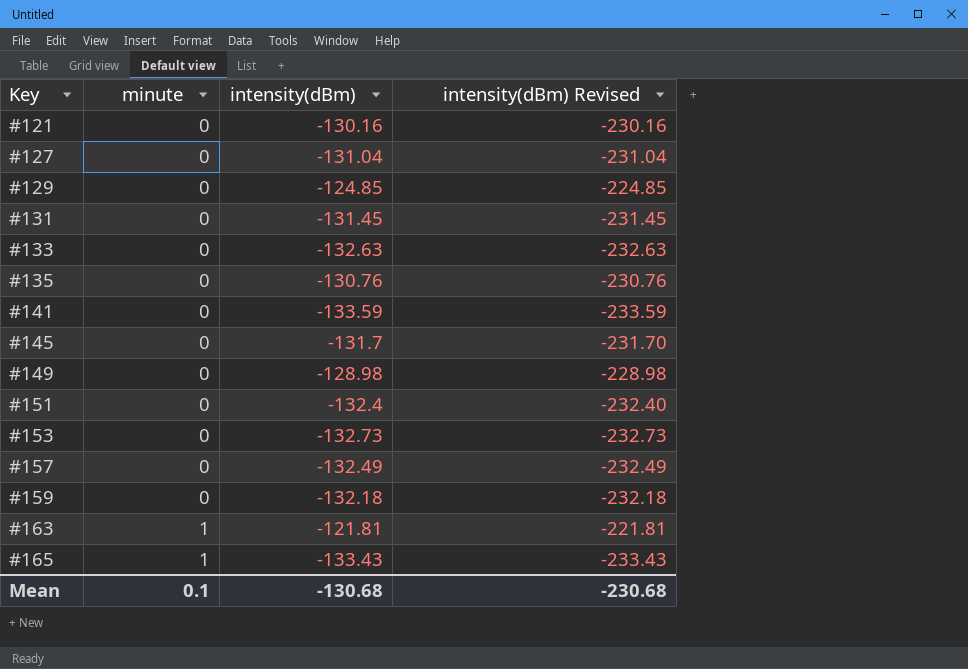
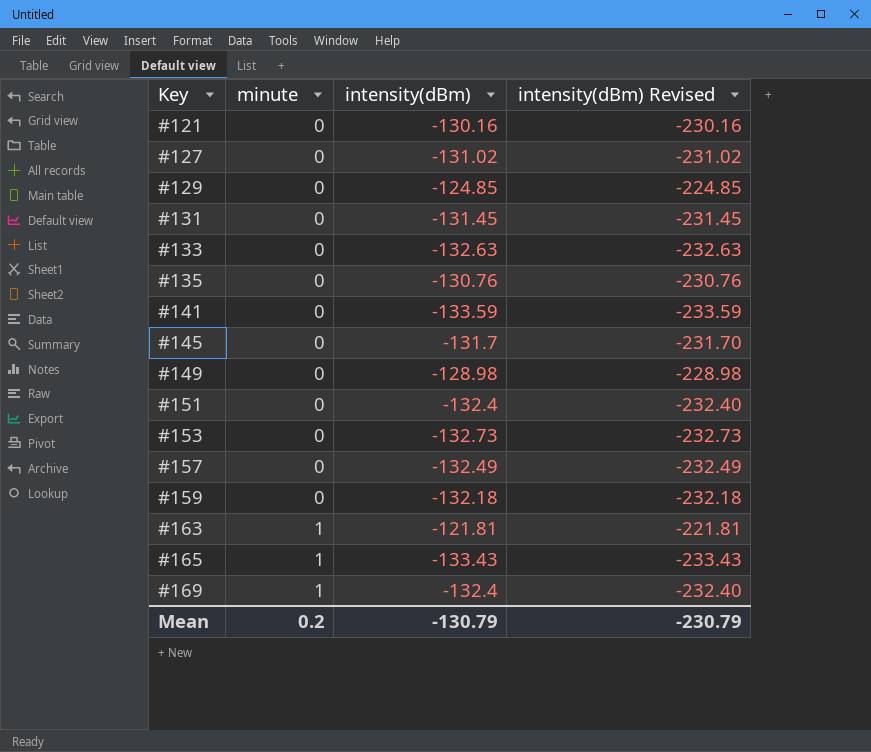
#127 | intensity(dBm): -131.04 -> -131.02
#127 | intensity(dBm) Revised: -231.04 -> -231.02
row #169: none -> 1 | -132.4 | -232.40
Mean | minute: 0.1 -> 0.2
Mean | intensity(dBm): -130.68 -> -130.79
Mean | intensity(dBm) Revised: -230.68 -> -230.79

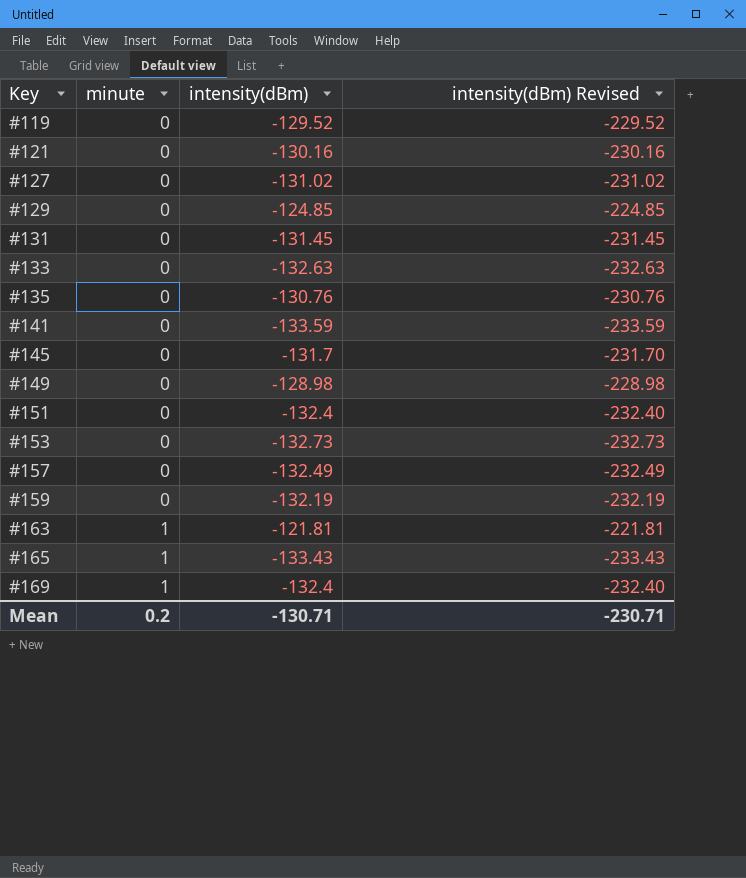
row #119: none -> 0 | -129.52 | -229.52
#159 | intensity(dBm): -132.18 -> -132.19
#159 | intensity(dBm) Revised: -232.18 -> -232.19
Mean | intensity(dBm): -130.79 -> -130.71
Mean | intensity(dBm) Revised: -230.79 -> -230.71

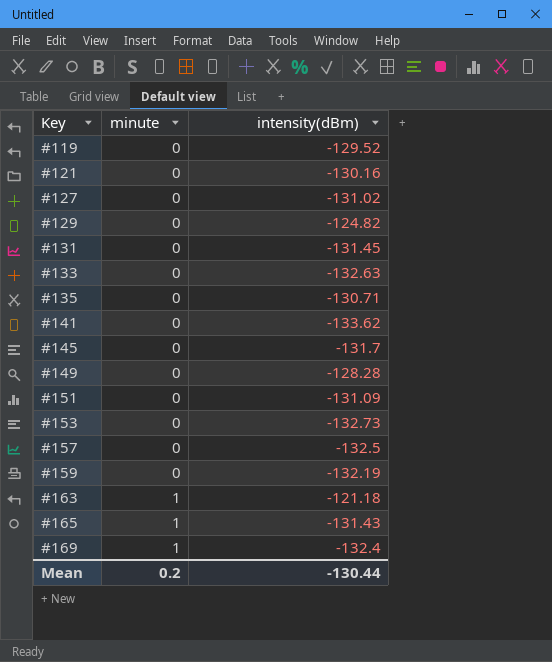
column intensity(dBm) Revised | formula: [intensity(dBm)] - 100 -> none
#129 | intensity(dBm): -124.85 -> -124.82
#135 | intensity(dBm): -130.76 -> -130.71
#141 | intensity(dBm): -133.59 -> -133.62
#149 | intensity(dBm): -128.98 -> -128.28
#151 | intensity(dBm): -132.4 -> -131.09
#157 | intensity(dBm): -132.49 -> -132.5
#163 | intensity(dBm): -121.81 -> -121.18
#165 | intensity(dBm): -133.43 -> -131.43
Mean | intensity(dBm): -130.71 -> -130.44

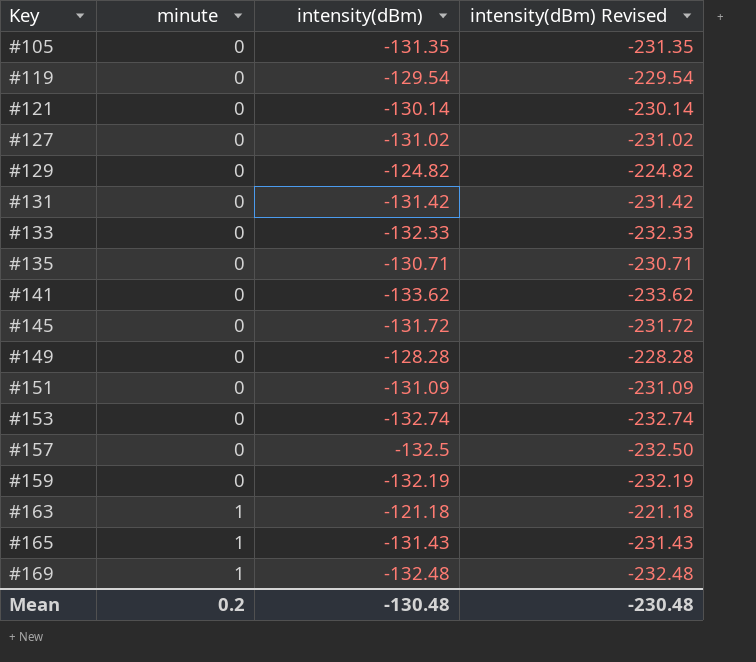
column intensity(dBm) Revised | formula: none -> [intensity(dBm)] - 100
row #105: none -> 0 | -131.35 | -231.35
#119 | intensity(dBm): -129.52 -> -129.54
#121 | intensity(dBm): -130.16 -> -130.14
#131 | intensity(dBm): -131.45 -> -131.42
#133 | intensity(dBm): -132.63 -> -132.33
#145 | intensity(dBm): -131.7 -> -131.72
#153 | intensity(dBm): -132.73 -> -132.74
#169 | intensity(dBm): -132.4 -> -132.48
Mean | intensity(dBm): -130.44 -> -130.48

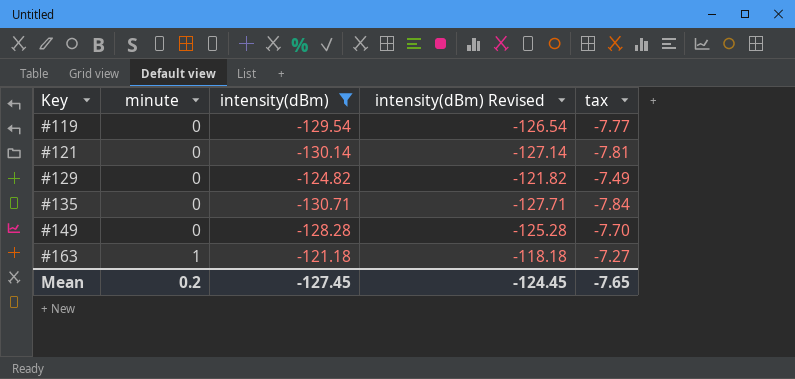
filter: none -> intensity(dBm) >= -130.71
column intensity(dBm) Revised | formula: [intensity(dBm)] - 100 -> [intensity(dBm)] + 3
column tax | formula: none -> [intensity(dBm)] * 0.06
Mean | intensity(dBm): -130.48 -> -127.45
Mean | intensity(dBm) Revised: -230.48 -> -124.45

